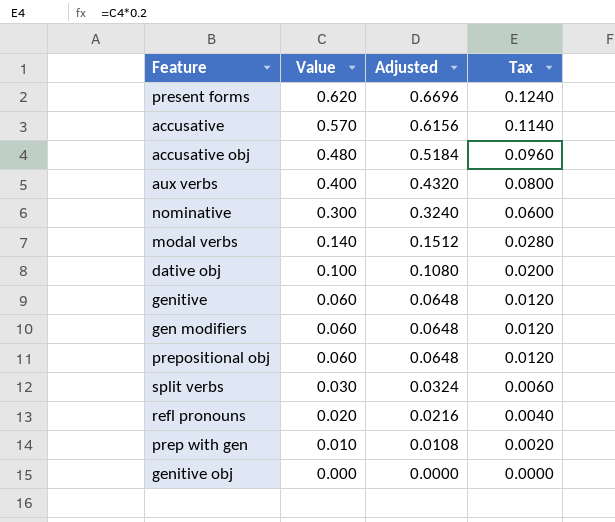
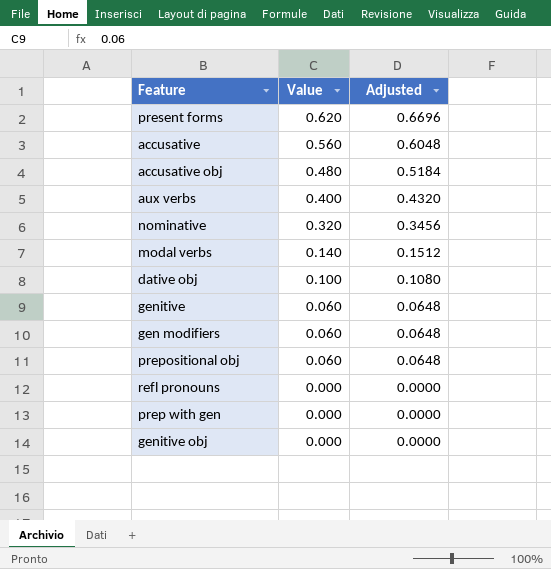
column Tax | formula: [Value] * 0.2 -> none
row split verbs: 0.030 | 0.0324 | 0.0060 -> none
accusative | Value: 0.570 -> 0.560
accusative | Adjusted: 0.6156 -> 0.6048
nominative | Value: 0.300 -> 0.320
nominative | Adjusted: 0.3240 -> 0.3456
refl pronouns | Value: 0.020 -> 0.000
refl pronouns | Adjusted: 0.0216 -> 0.0000
prep with gen | Value: 0.010 -> 0.000
prep with gen | Adjusted: 0.0108 -> 0.0000

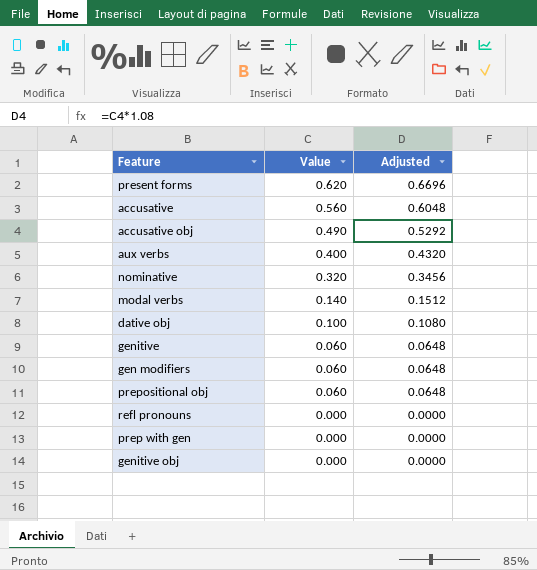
accusative obj | Value: 0.480 -> 0.490
accusative obj | Adjusted: 0.5184 -> 0.5292

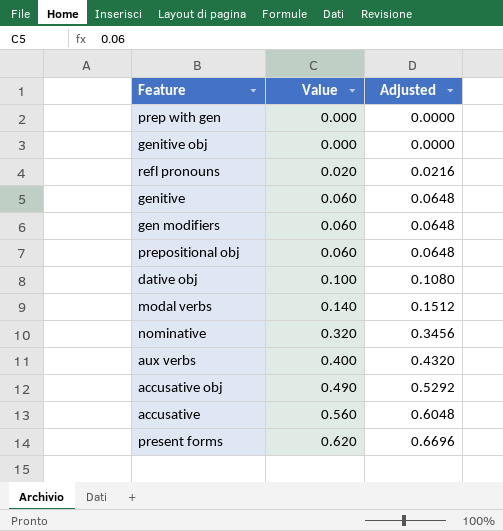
row order: Value descending -> Value ascending
refl pronouns | Value: 0.000 -> 0.020
refl pronouns | Adjusted: 0.0000 -> 0.0216

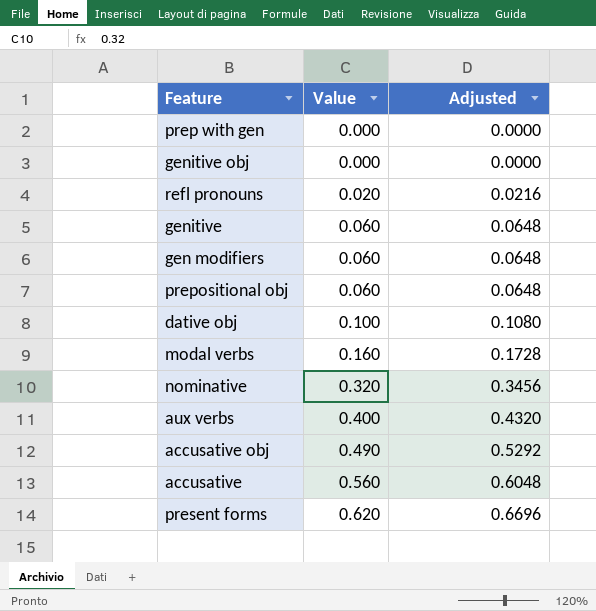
modal verbs | Value: 0.140 -> 0.160
modal verbs | Adjusted: 0.1512 -> 0.1728

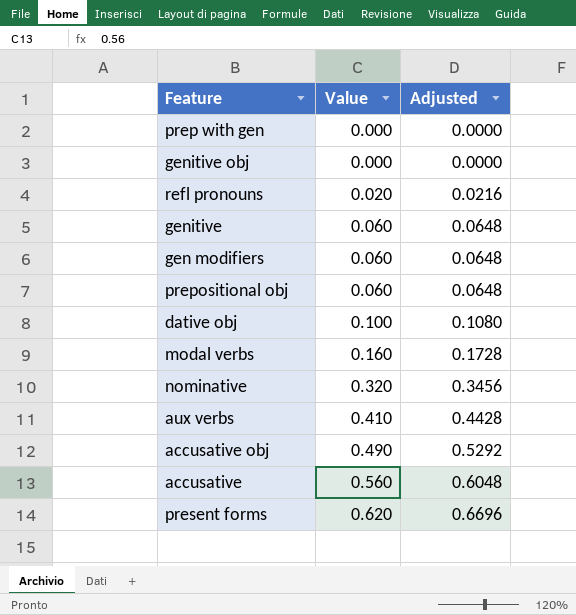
aux verbs | Value: 0.400 -> 0.410
aux verbs | Adjusted: 0.4320 -> 0.4428

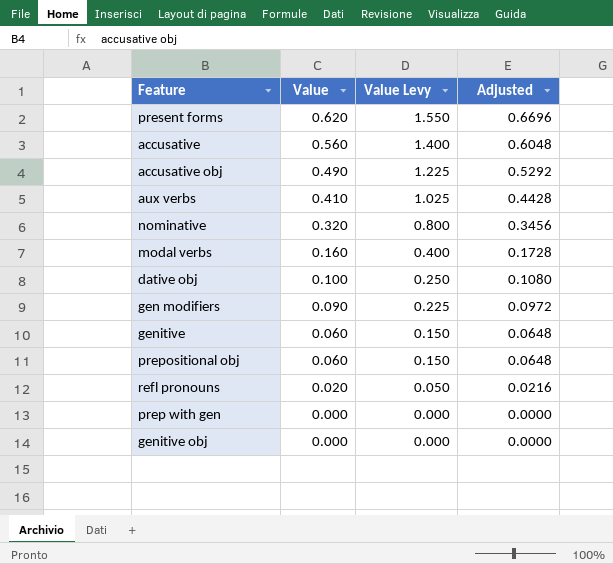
row order: Value ascending -> Value descending
column Value Levy | formula: none -> [Value] * 2.5
gen modifiers | Value: 0.060 -> 0.090
gen modifiers | Adjusted: 0.0648 -> 0.0972

